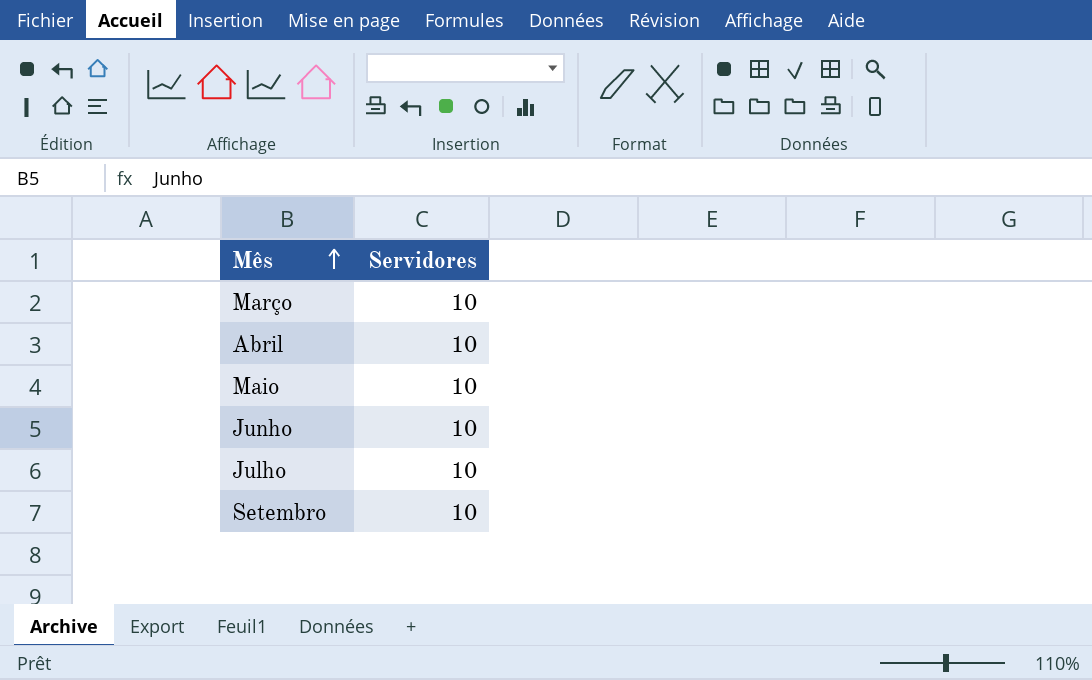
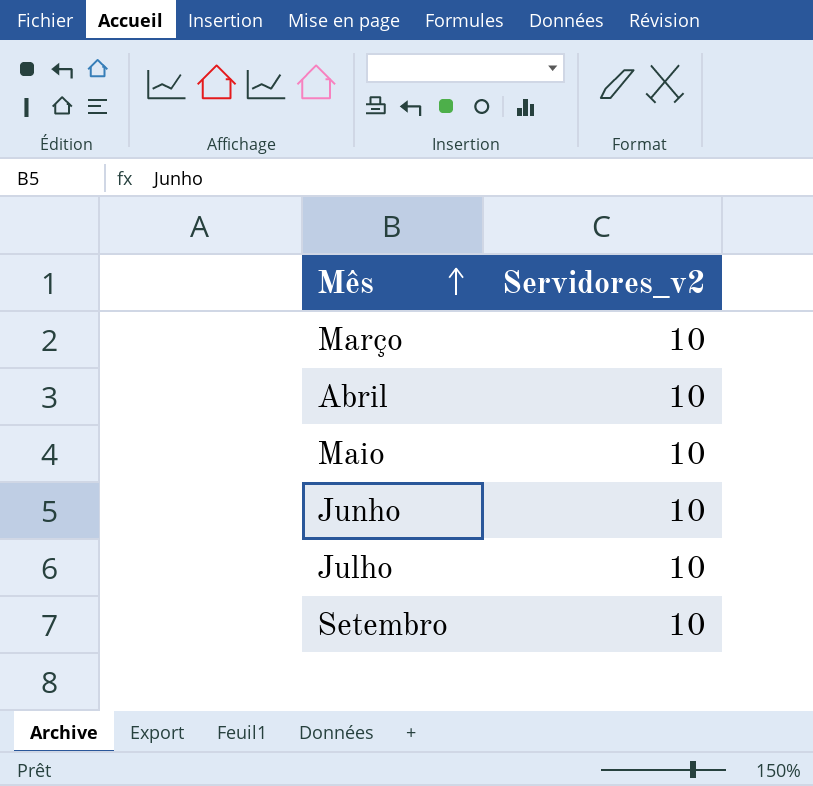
column name: Servidores -> Servidores_v2

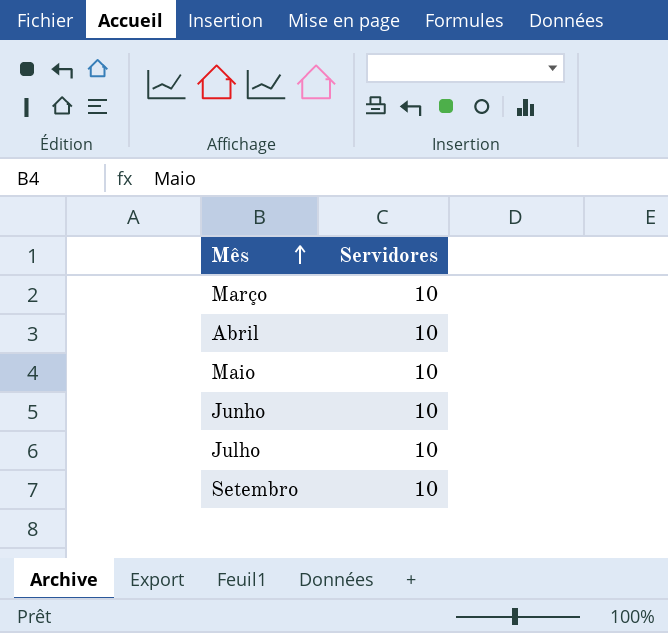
column name: Servidores_v2 -> Servidores

